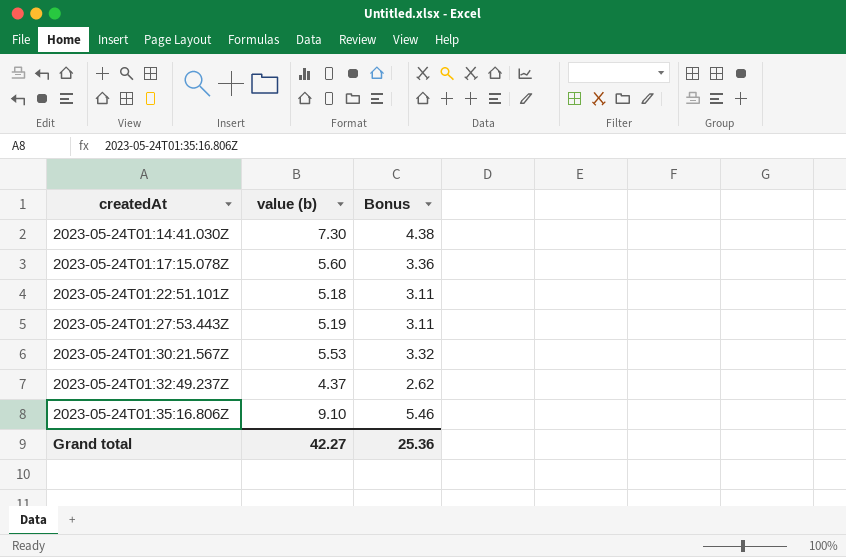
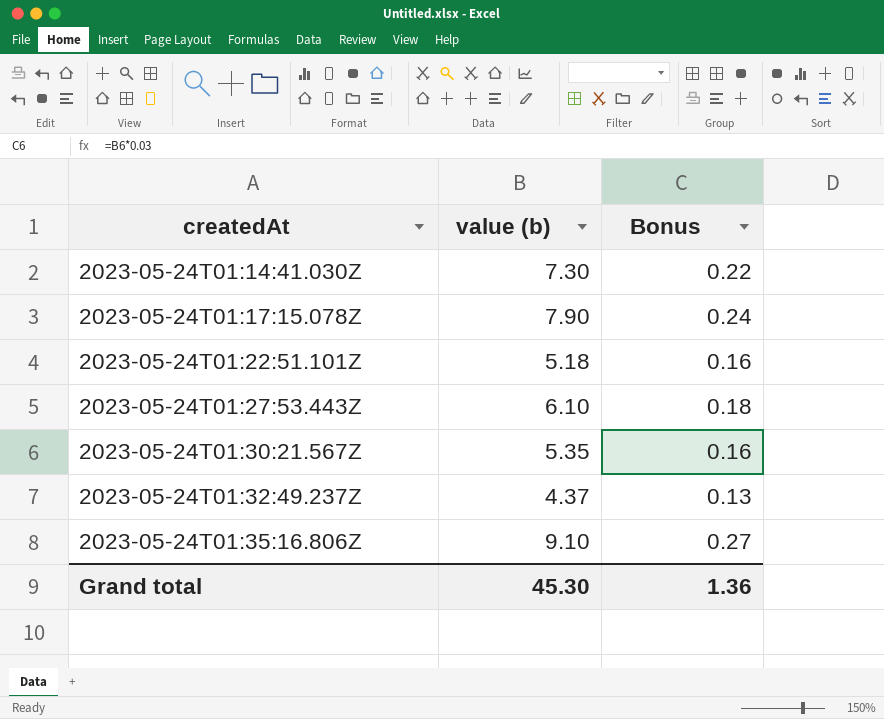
column Bonus | formula: [value (b)] * 0.6 -> [value (b)] * 0.03
2023-05-24T01:17:15.078Z | value (b): 5.60 -> 7.90
2023-05-24T01:27:53.443Z | value (b): 5.19 -> 6.10
2023-05-24T01:30:21.567Z | value (b): 5.53 -> 5.35
Grand total | value (b): 42.27 -> 45.30
Grand total | Bonus: 25.36 -> 1.36

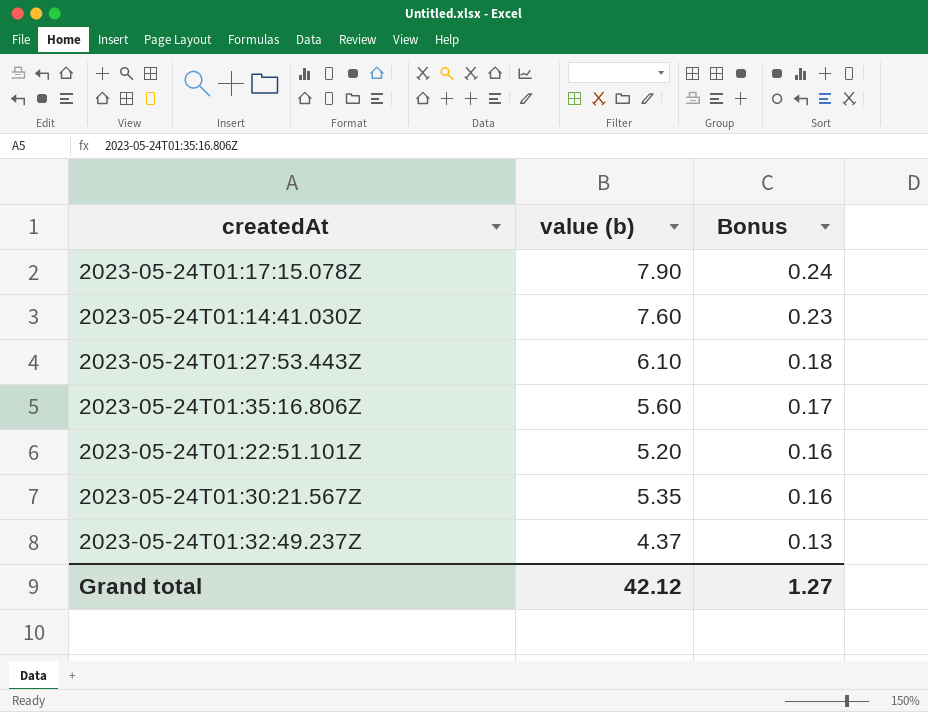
row order: createdAt ascending -> Bonus descending
2023-05-24T01:14:41.030Z | value (b): 7.30 -> 7.60
2023-05-24T01:14:41.030Z | Bonus: 0.22 -> 0.23
2023-05-24T01:35:16.806Z | value (b): 9.10 -> 5.60
2023-05-24T01:35:16.806Z | Bonus: 0.27 -> 0.17
2023-05-24T01:22:51.101Z | value (b): 5.18 -> 5.20
Grand total | value (b): 45.30 -> 42.12
Grand total | Bonus: 1.36 -> 1.27

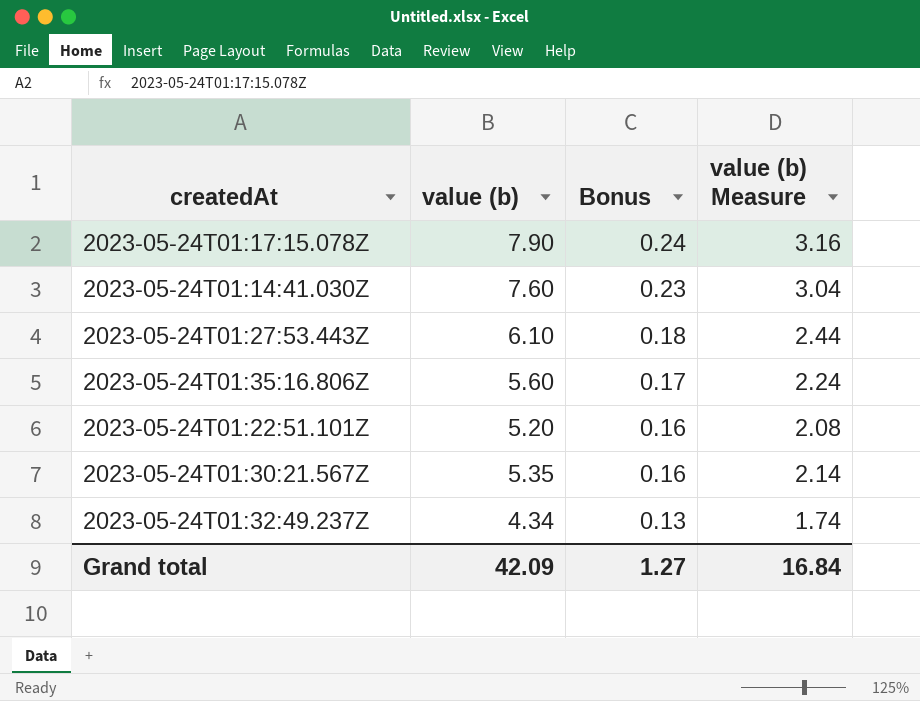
column value (b) Measure | formula: none -> [value (b)] * 0.4
2023-05-24T01:32:49.237Z | value (b): 4.37 -> 4.34
Grand total | value (b): 42.12 -> 42.09

